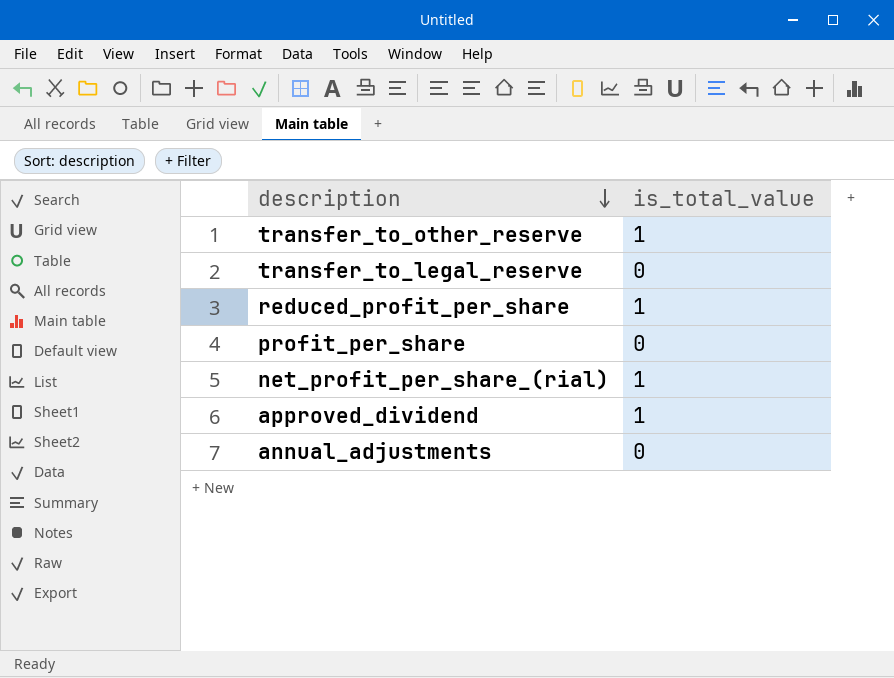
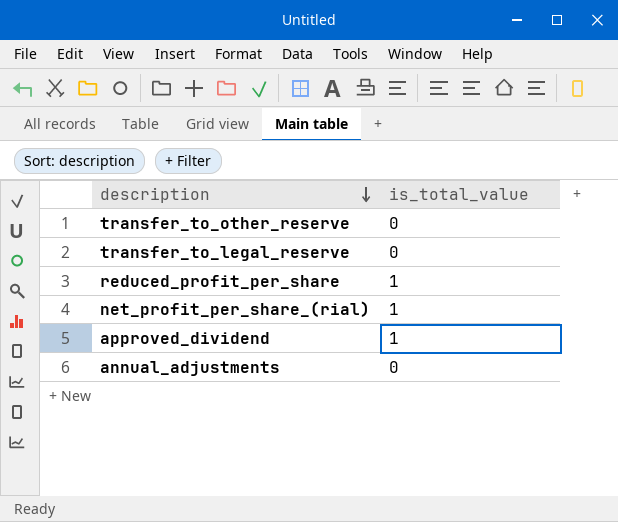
row profit_per_share: 0 -> none
transfer_to_other_reserve | is_total_value: 1 -> 0

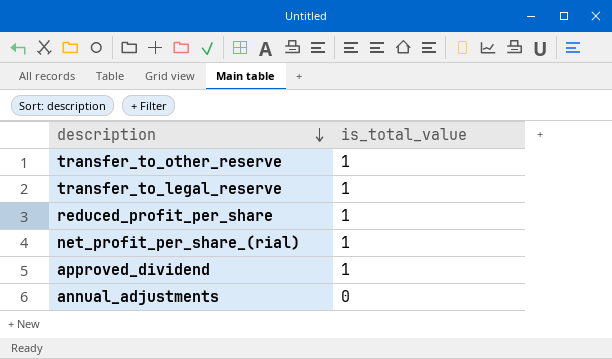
transfer_to_other_reserve | is_total_value: 0 -> 1
transfer_to_legal_reserve | is_total_value: 0 -> 1

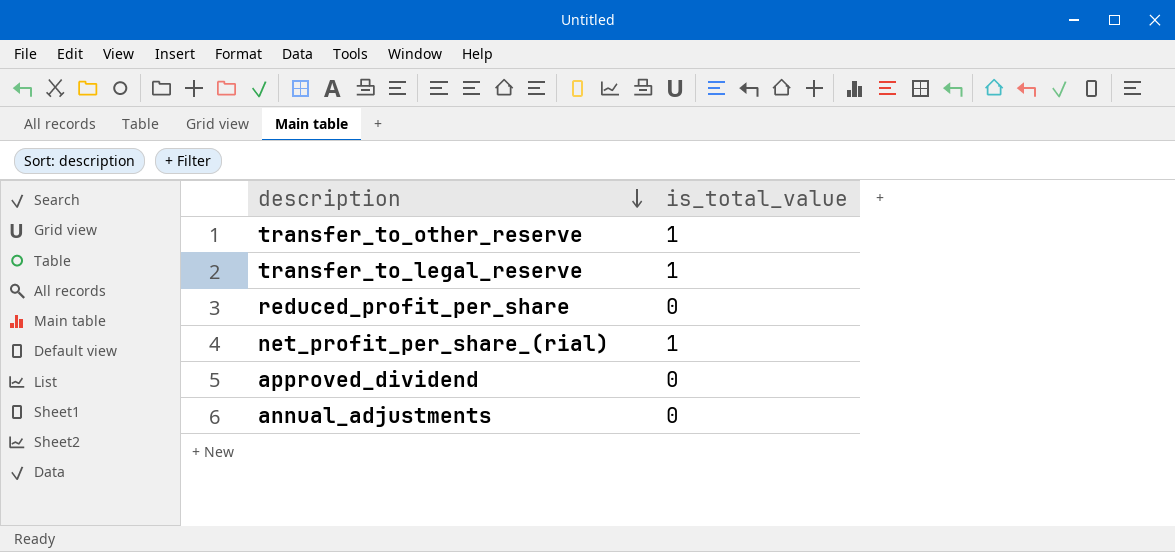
reduced_profit_per_share | is_total_value: 1 -> 0
approved_dividend | is_total_value: 1 -> 0

